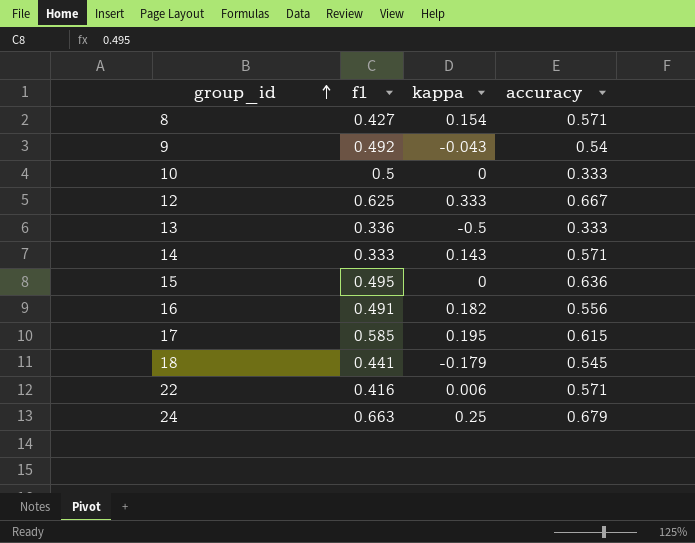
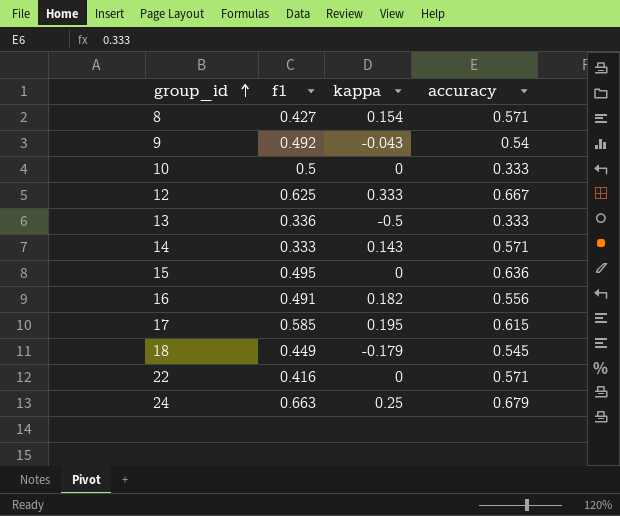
18 | f1: 0.441 -> 0.449
22 | kappa: 0.006 -> 0

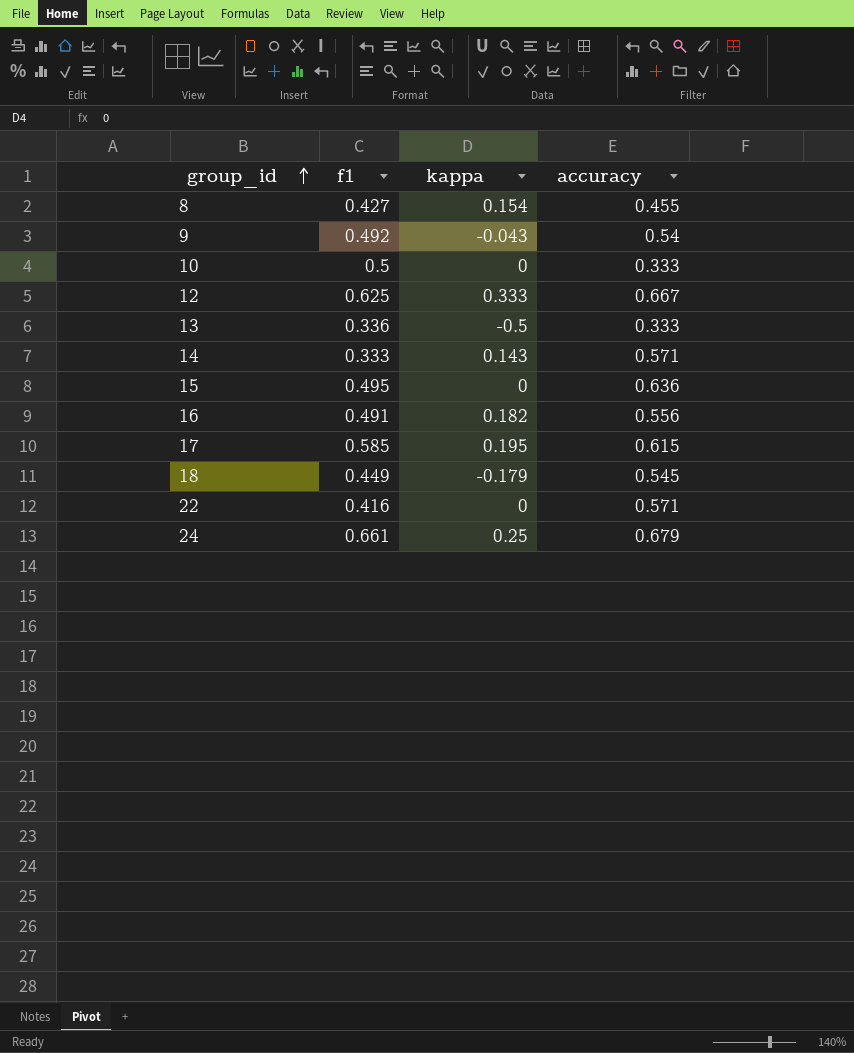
8 | accuracy: 0.571 -> 0.455
24 | f1: 0.663 -> 0.661

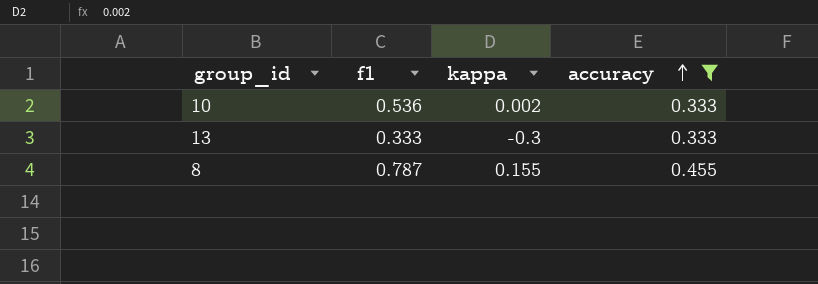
filter: none -> accuracy <= 0.455
row order: group_id ascending -> accuracy ascending
10 | f1: 0.5 -> 0.536
10 | kappa: 0 -> 0.002
13 | f1: 0.336 -> 0.333
13 | kappa: -0.5 -> -0.3
8 | f1: 0.427 -> 0.787
8 | kappa: 0.154 -> 0.155

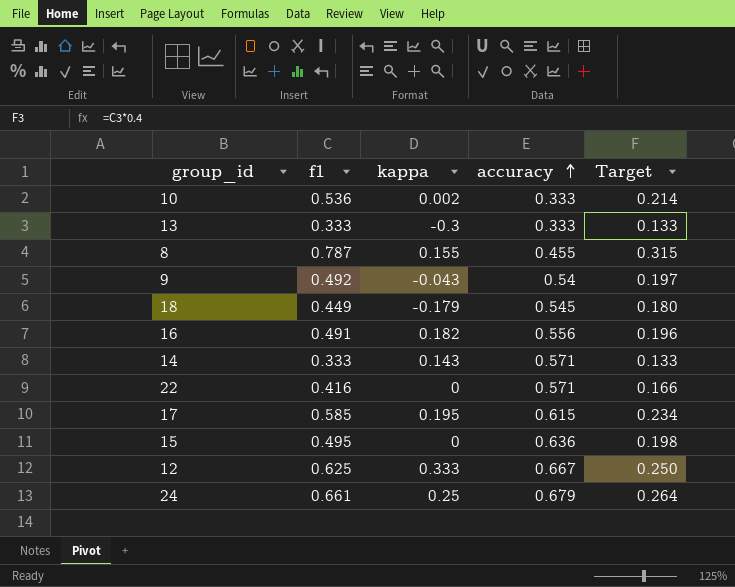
filter: accuracy <= 0.455 -> none
column Target | formula: none -> [f1] * 0.4

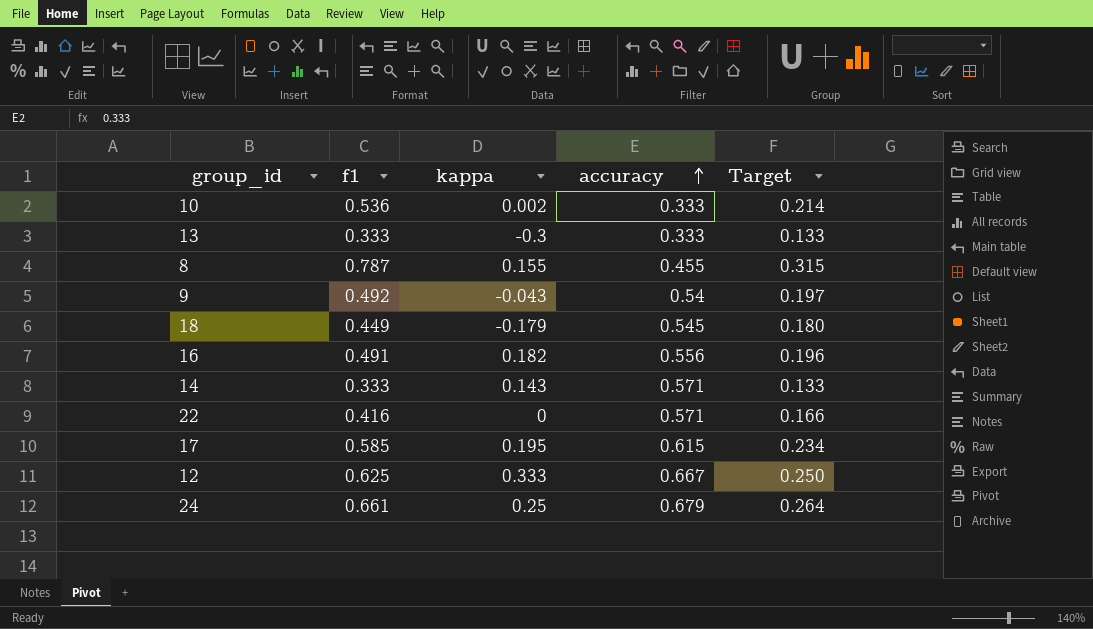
row 15: 0.495 | 0 | 0.636 | 0.198 -> none

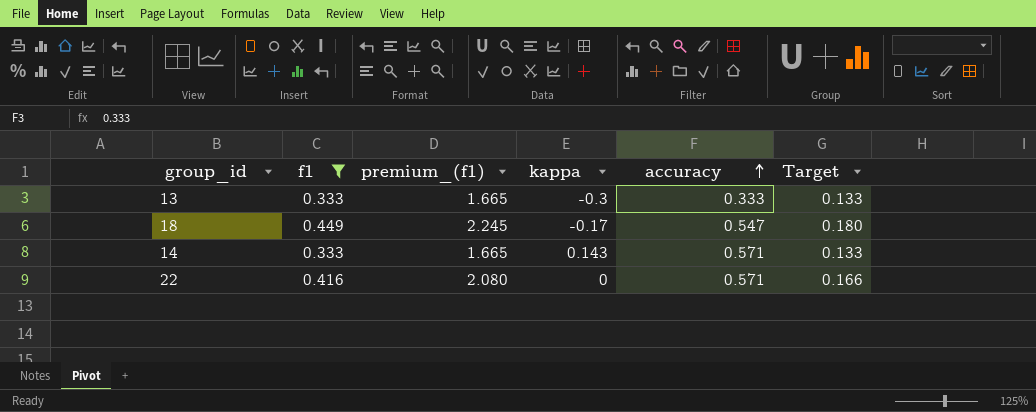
filter: none -> f1 <= 0.449
column premium_(f1) | formula: none -> [f1] * 5
18 | kappa: -0.179 -> -0.17
18 | accuracy: 0.545 -> 0.547

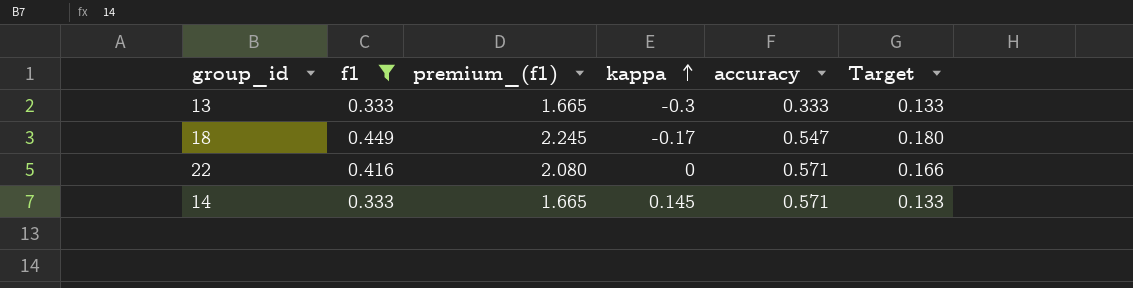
row order: accuracy ascending -> kappa ascending
14 | kappa: 0.143 -> 0.145

